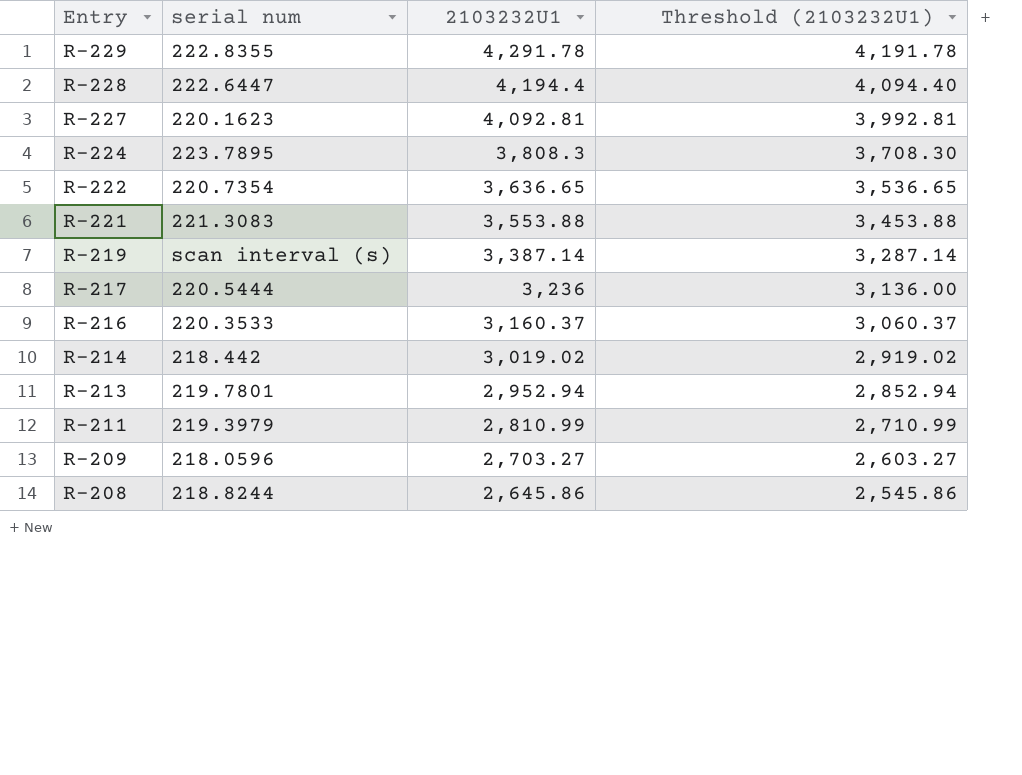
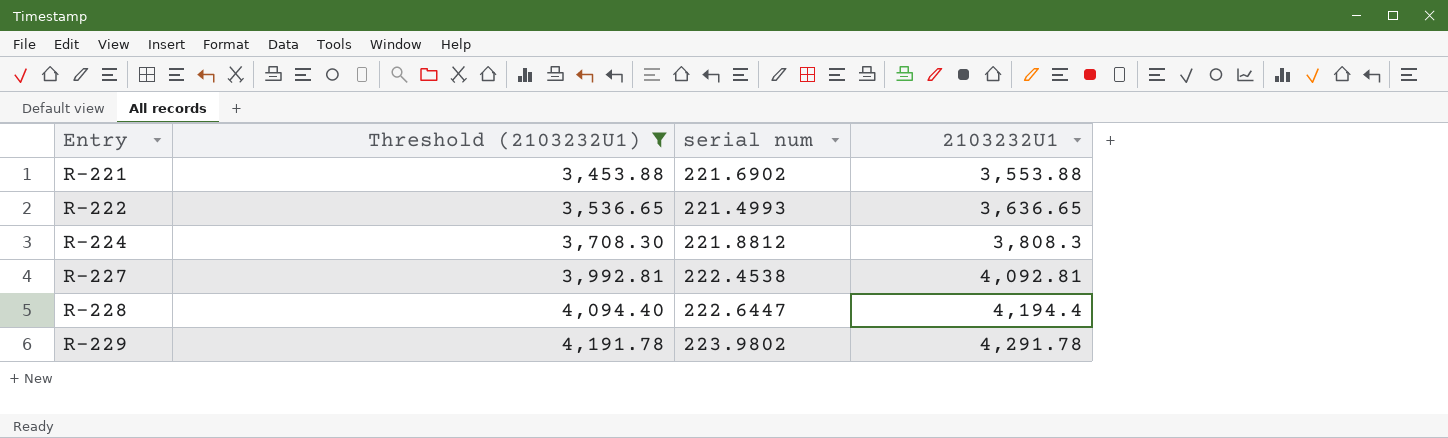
filter: none -> Threshold (2103232U1) >= 3,453.88
row order: Entry descending -> Entry ascending
column Threshold (2103232U1) | position: 4 -> 2
R-221 | serial num: 221.3083 -> 221.6902
R-222 | serial num: 220.7354 -> 221.4993
R-224 | serial num: 223.7895 -> 221.8812
R-227 | serial num: 220.1623 -> 222.4538
R-229 | serial num: 222.8355 -> 223.9802

